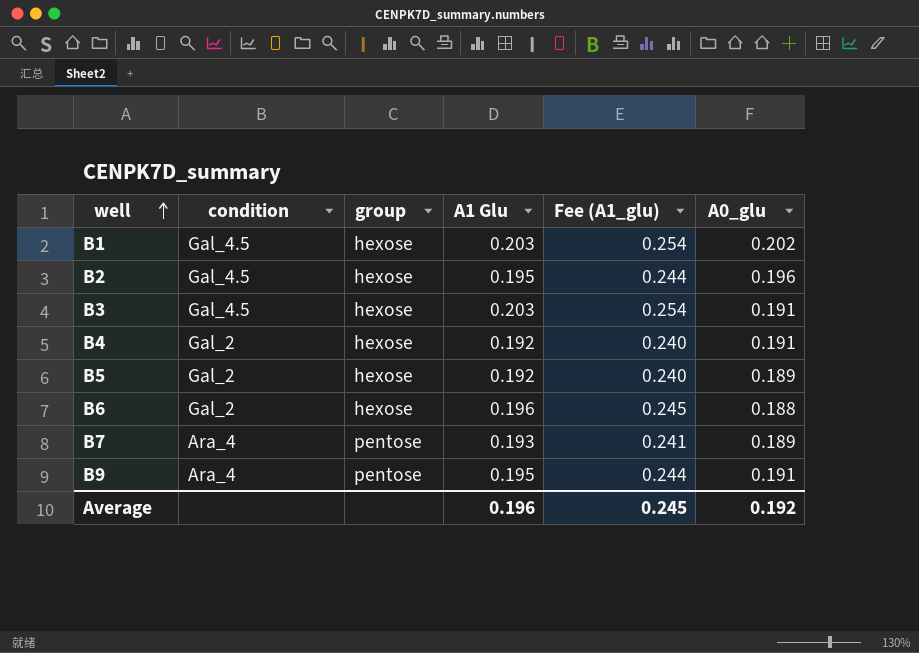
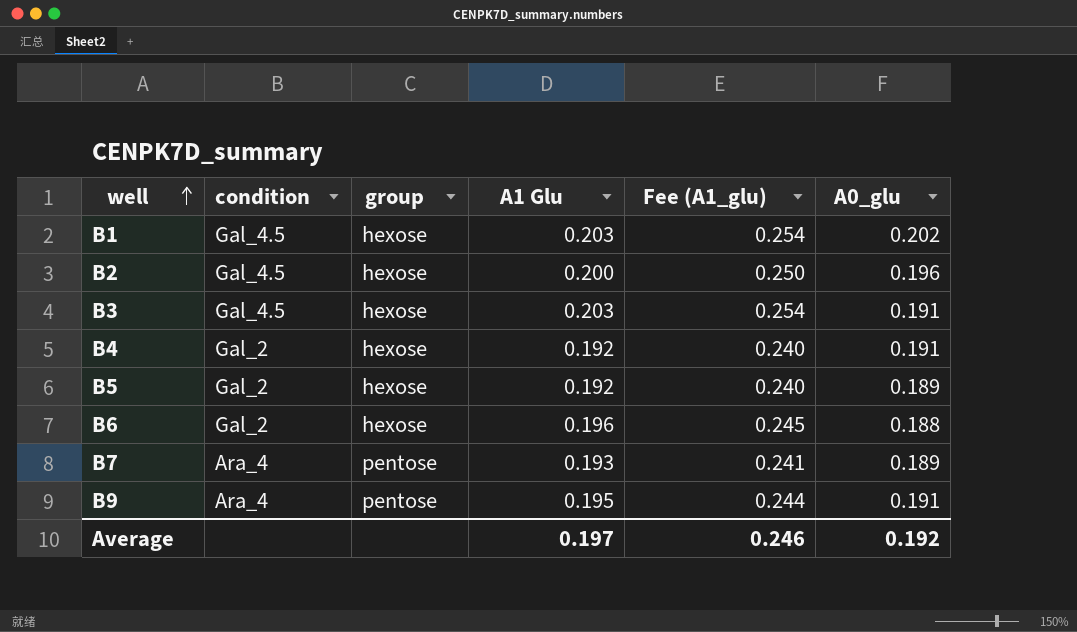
B2 | A1 Glu: 0.195 -> 0.200
B2 | Fee (A1_glu): 0.244 -> 0.250
Average | A1 Glu: 0.196 -> 0.197
Average | Fee (A1_glu): 0.245 -> 0.246

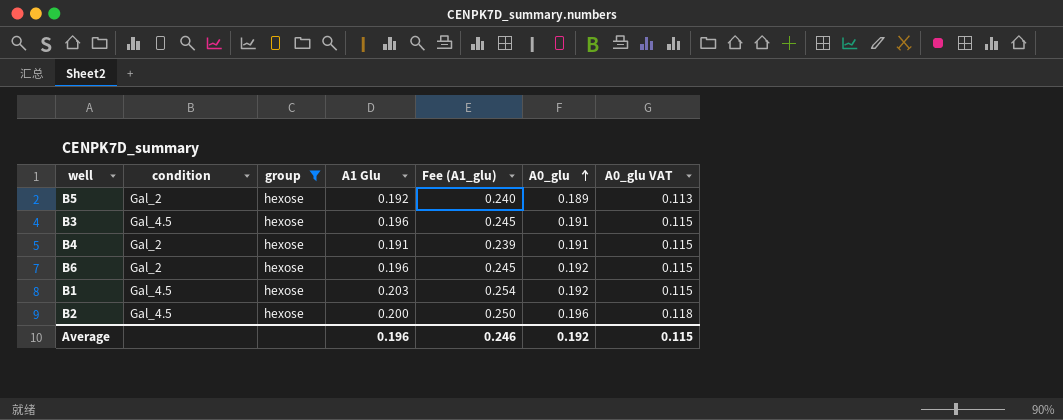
filter: none -> group = hexose
row order: well ascending -> A0_glu ascending
column A0_glu VAT | formula: none -> [A0_glu] * 0.6
B3 | A1 Glu: 0.203 -> 0.196
B3 | Fee (A1_glu): 0.254 -> 0.245
B4 | A1 Glu: 0.192 -> 0.191
B4 | Fee (A1_glu): 0.240 -> 0.239
B6 | A0_glu: 0.188 -> 0.192
B1 | A0_glu: 0.202 -> 0.192
Average | A1 Glu: 0.197 -> 0.196

